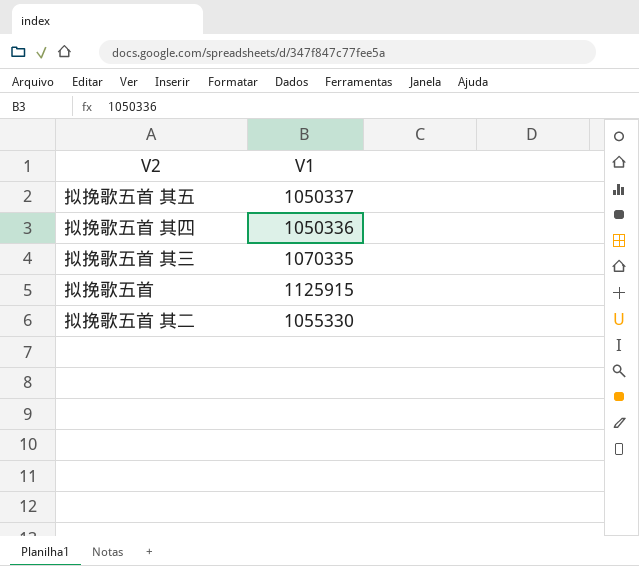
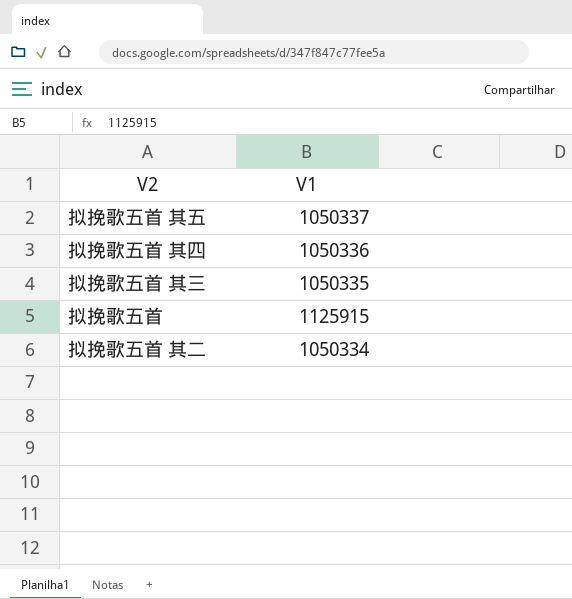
拟挽歌五首 其三 | V1: 1070335 -> 1050335
拟挽歌五首 其二 | V1: 1055330 -> 1050334

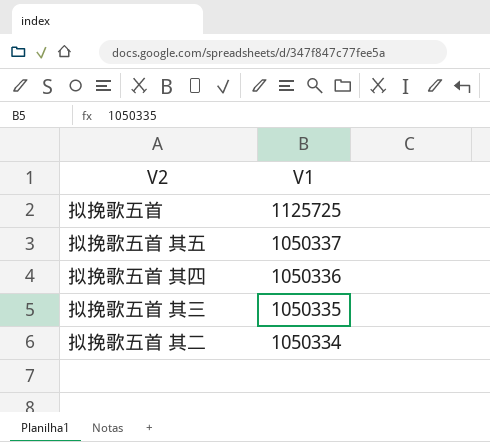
row order: none -> V1 descending
拟挽歌五首 | V1: 1125915 -> 1125725

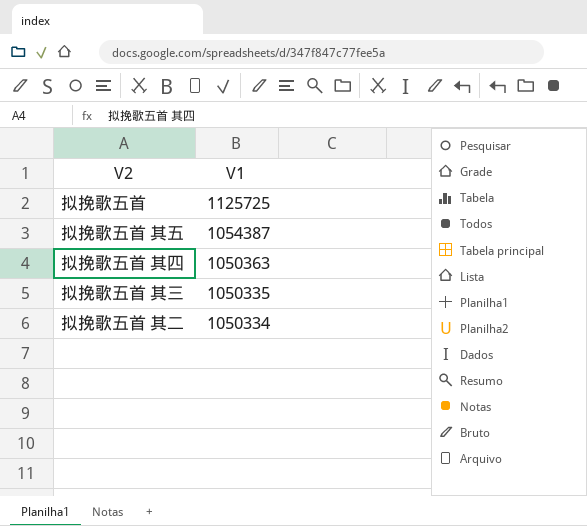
拟挽歌五首 其五 | V1: 1050337 -> 1054387
拟挽歌五首 其四 | V1: 1050336 -> 1050363

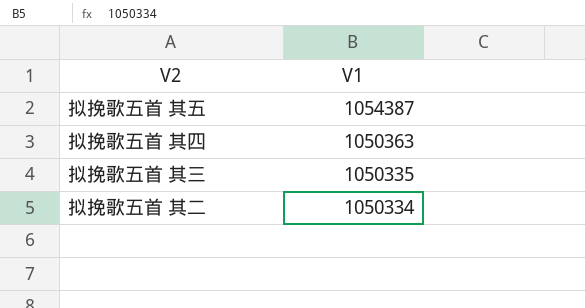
row 拟挽歌五首: 1125725 -> none

